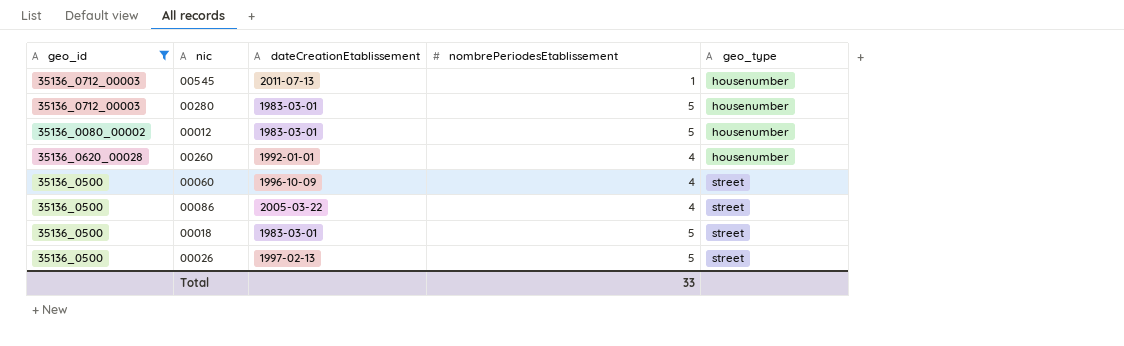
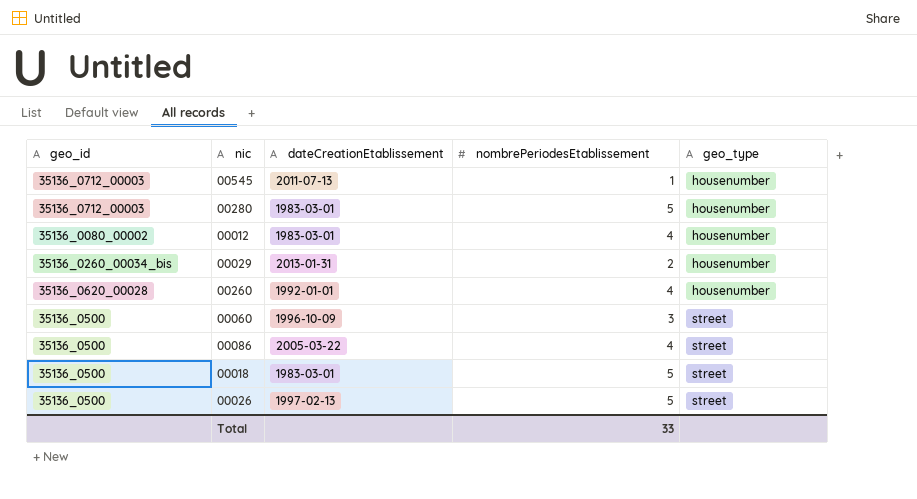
filter: geo_id != 35136_0260_00034_bis -> none
00012 | nombrePeriodesEtablissement: 5 -> 4
00060 | nombrePeriodesEtablissement: 4 -> 3

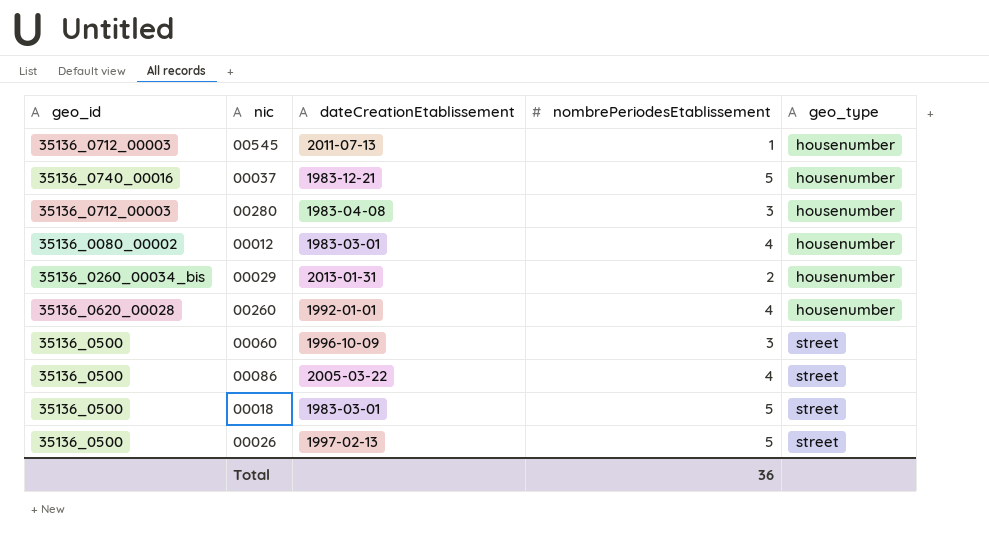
row 00037: none -> 35136_0740_00016 | 1983-12-21 | 5 | housenumber
00280 | dateCreationEtablissement: 1983-03-01 -> 1983-04-08
00280 | nombrePeriodesEtablissement: 5 -> 3
Total | nombrePeriodesEtablissement: 33 -> 36

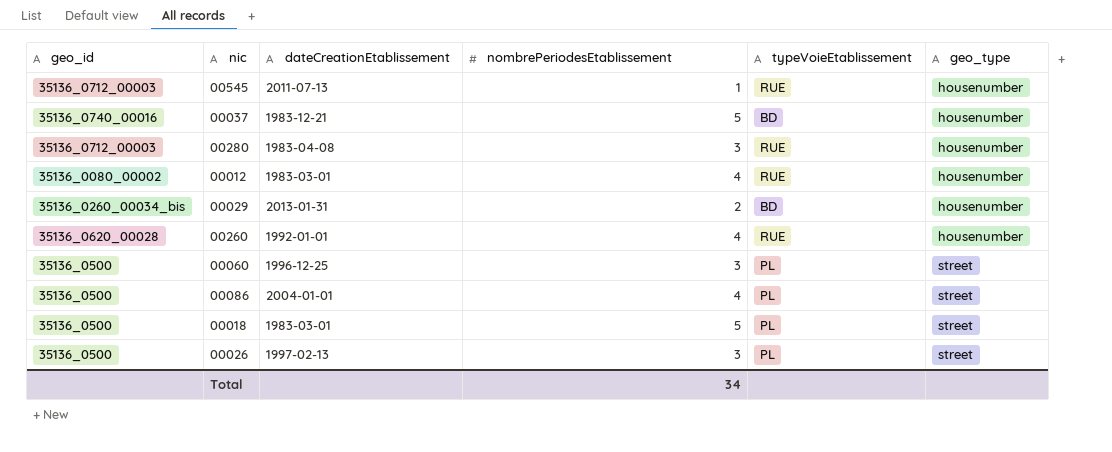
column typeVoieEtablissement | position: none -> 5
00060 | dateCreationEtablissement: 1996-10-09 -> 1996-12-25
00086 | dateCreationEtablissement: 2005-03-22 -> 2004-01-01
00026 | nombrePeriodesEtablissement: 5 -> 3
Total | nombrePeriodesEtablissement: 36 -> 34

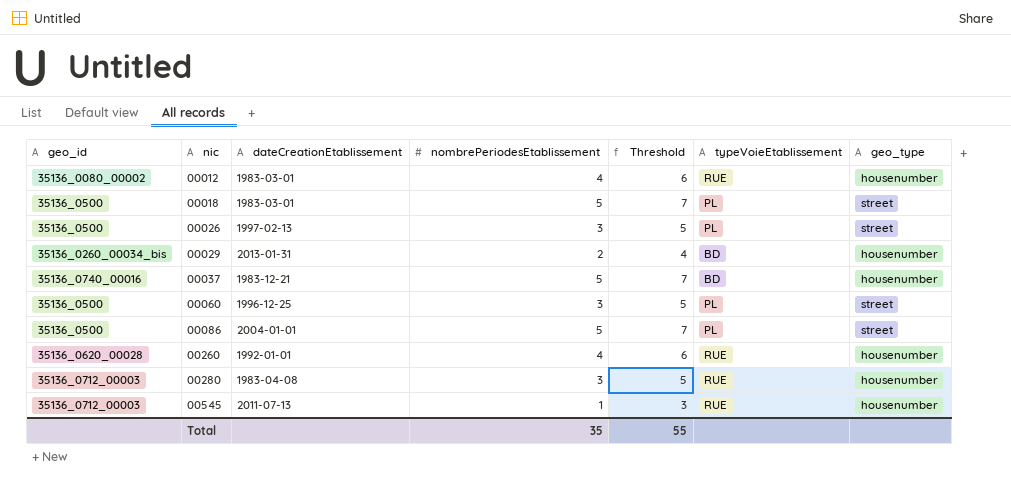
row order: geo_type ascending -> nic ascending
column Threshold | formula: none -> [nombrePeriodesEtablissement] + 2
00086 | nombrePeriodesEtablissement: 4 -> 5
Total | nombrePeriodesEtablissement: 34 -> 35

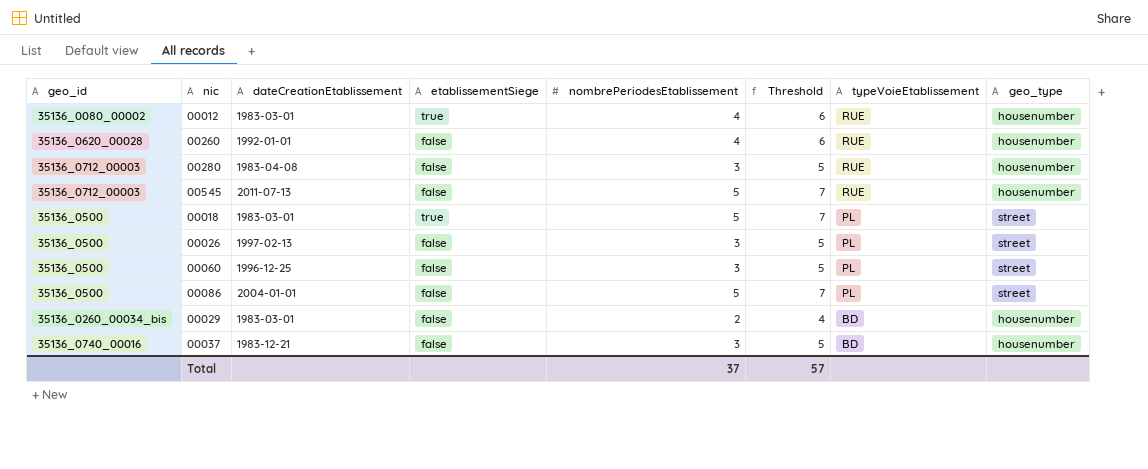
row order: nic ascending -> typeVoieEtablissement descending
column etablissementSiege | position: none -> 4
00545 | nombrePeriodesEtablissement: 1 -> 5
00545 | Threshold: 3 -> 7
00029 | dateCreationEtablissement: 2013-01-31 -> 1983-03-01
00037 | nombrePeriodesEtablissement: 5 -> 3
00037 | Threshold: 7 -> 5
Total | nombrePeriodesEtablissement: 35 -> 37
Total | Threshold: 55 -> 57

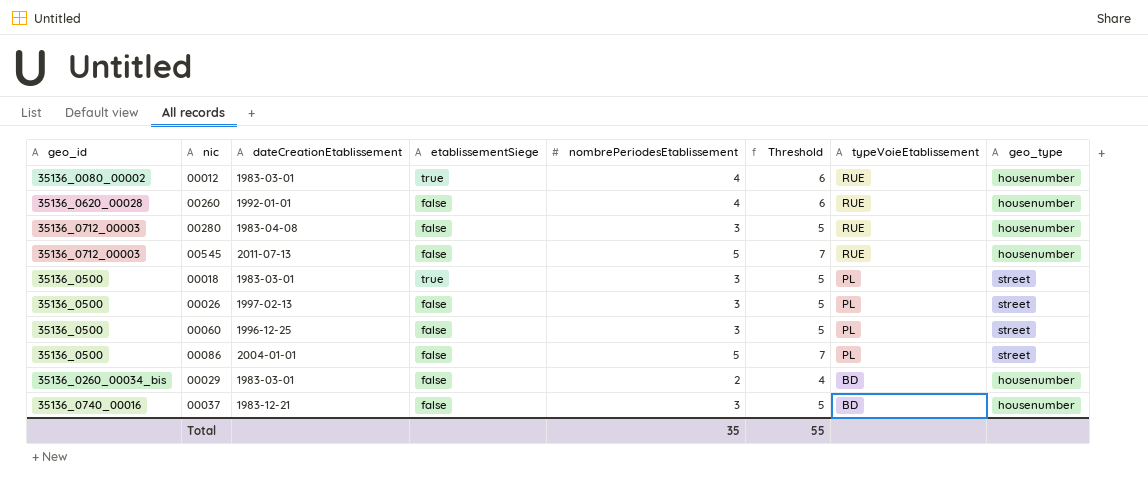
00018 | nombrePeriodesEtablissement: 5 -> 3
00018 | Threshold: 7 -> 5
Total | nombrePeriodesEtablissement: 37 -> 35
Total | Threshold: 57 -> 55

